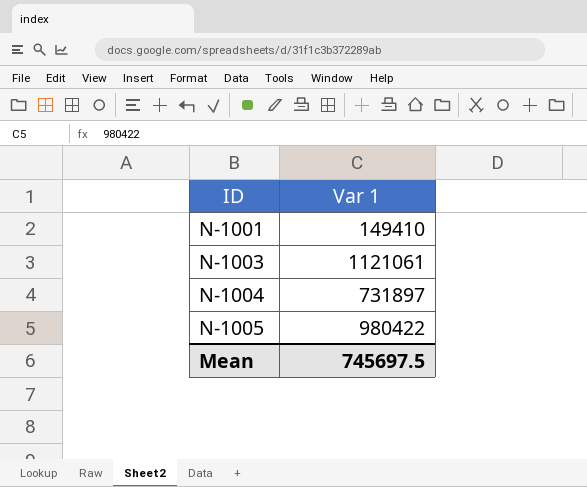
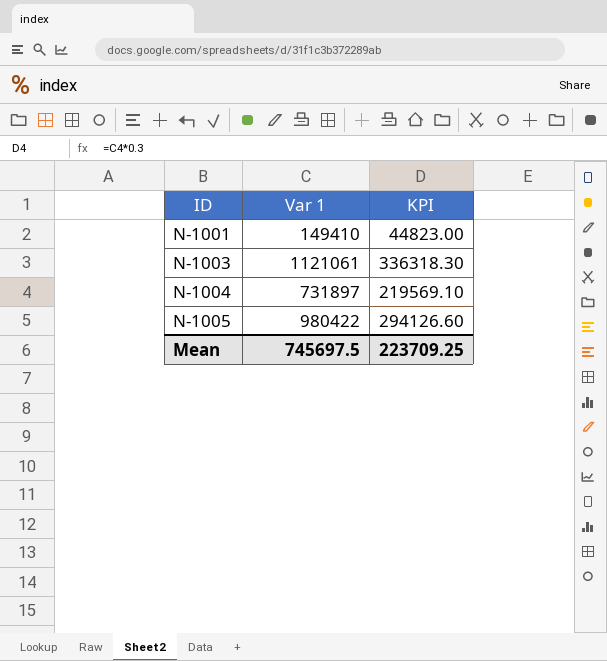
column KPI | formula: none -> [Var 1] * 0.3

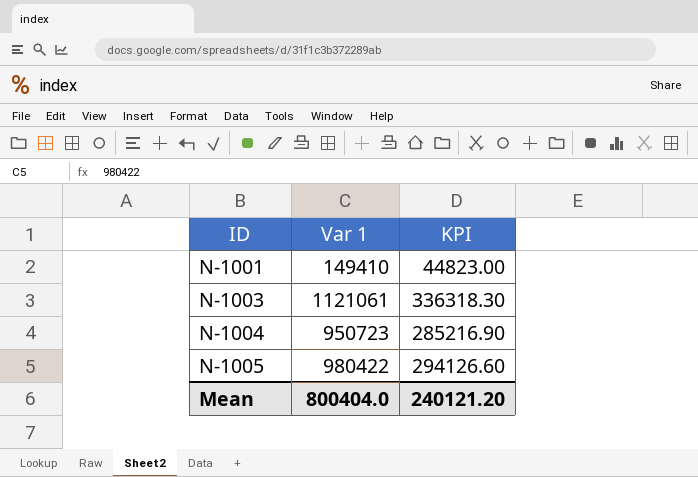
N-1004 | Var 1: 731897 -> 950723
N-1004 | KPI: 219569.10 -> 285216.90
Mean | Var 1: 745697.5 -> 800404.0
Mean | KPI: 223709.25 -> 240121.20

